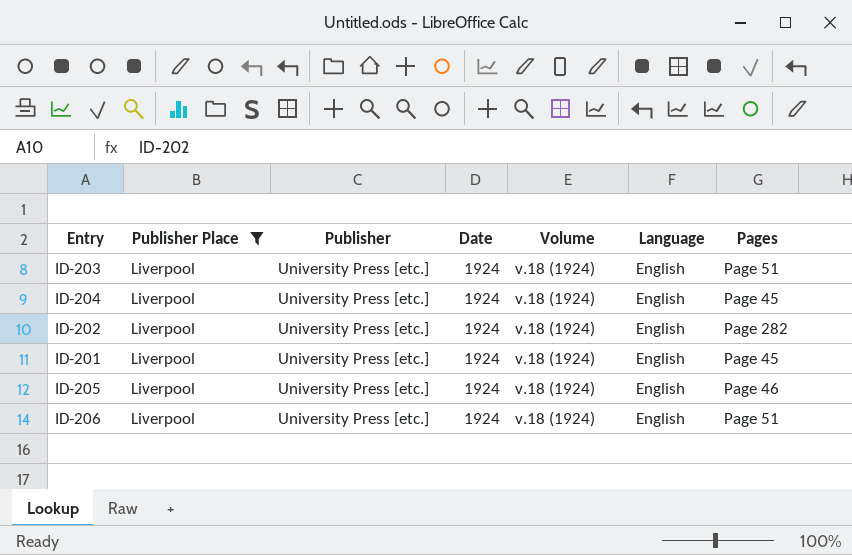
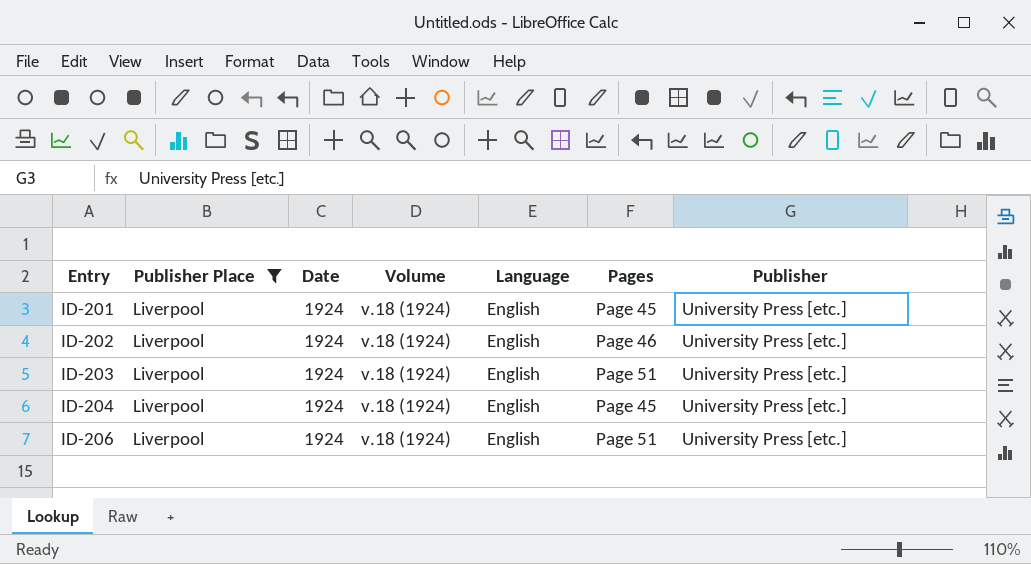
row order: none -> Entry ascending
column Publisher | position: 3 -> 7
row ID-205: Liverpool | University Press [etc.] | 1924 | v.18 (1924) | English | Page 46 -> none
ID-202 | Pages: Page 282 -> Page 46

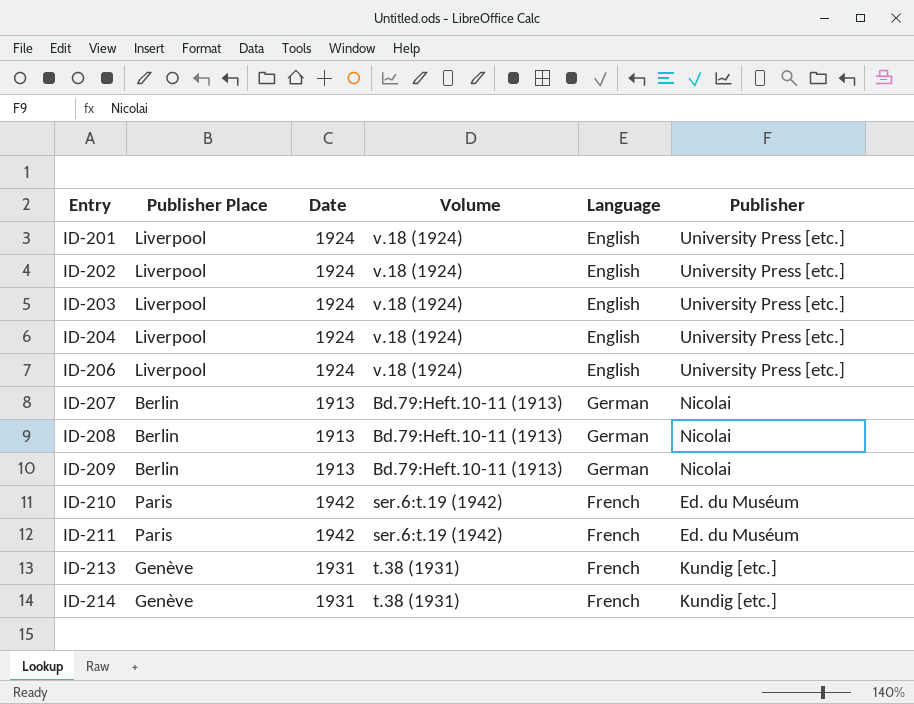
filter: Publisher Place = Liverpool -> none
column Pages | position: 6 -> none

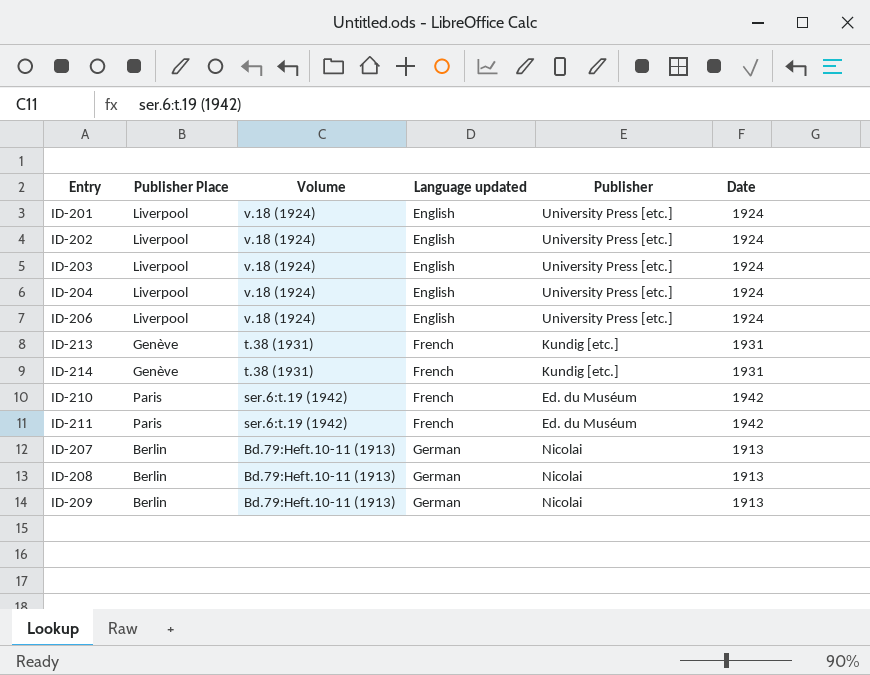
row order: Entry ascending -> Volume descending
column name: Language -> Language updated
column Date | position: 3 -> 6

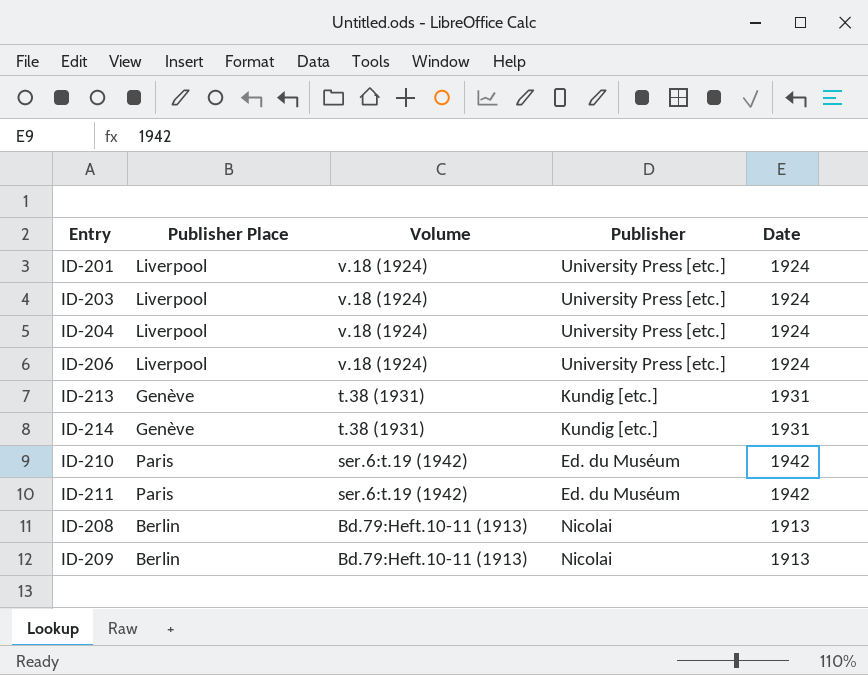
column Language updated | position: 4 -> none
row ID-202: Liverpool | v.18 (1924) | English | University Press [etc.] | 1924 -> none
row ID-207: Berlin | Bd.79:Heft.10-11 (1913) | German | Nicolai | 1913 -> none

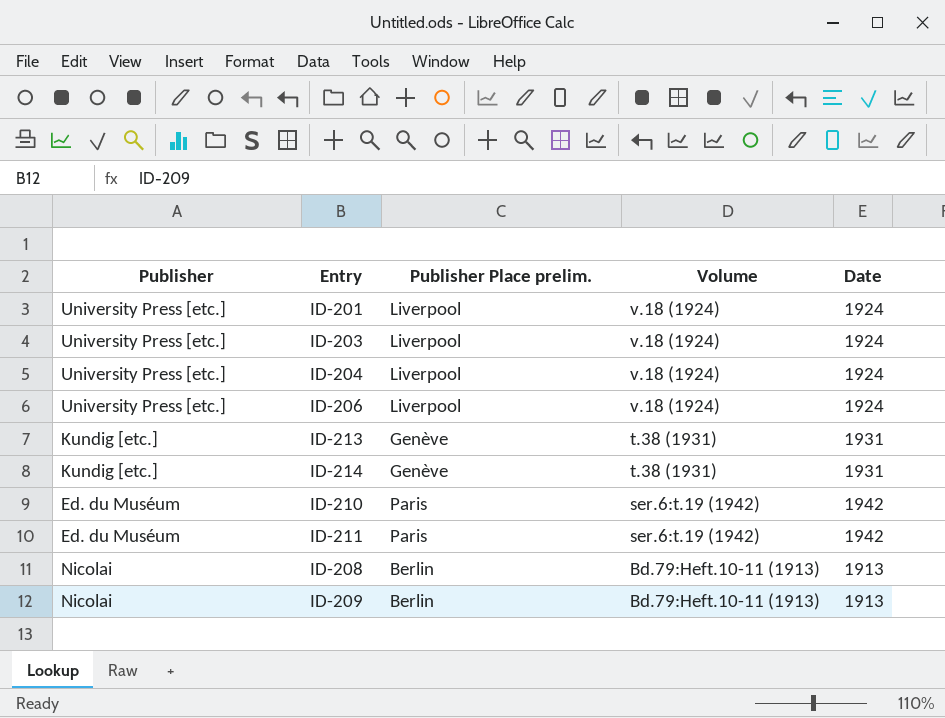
column Publisher | position: 4 -> 1
column name: Publisher Place -> Publisher Place prelim.

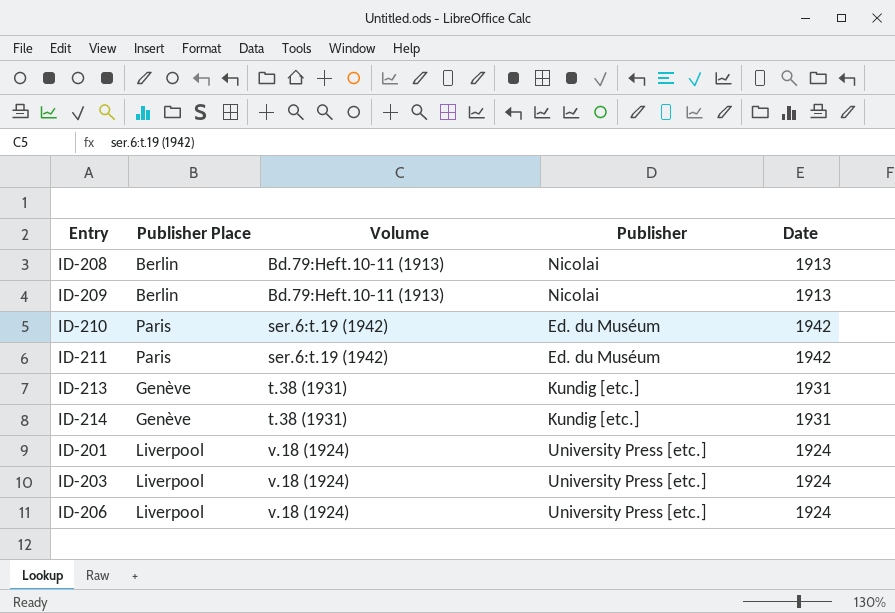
row order: Volume descending -> Volume ascending
column name: Publisher Place prelim. -> Publisher Place
column Publisher | position: 1 -> 4
row ID-204: University Press [etc.] | Liverpool | v.18 (1924) | 1924 -> none

